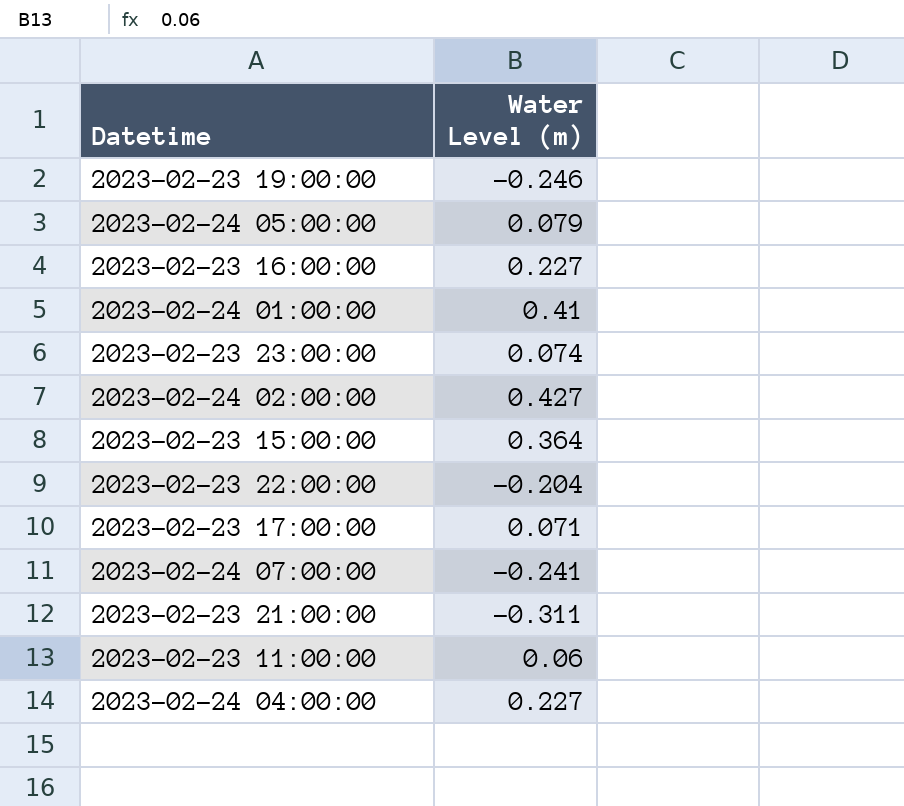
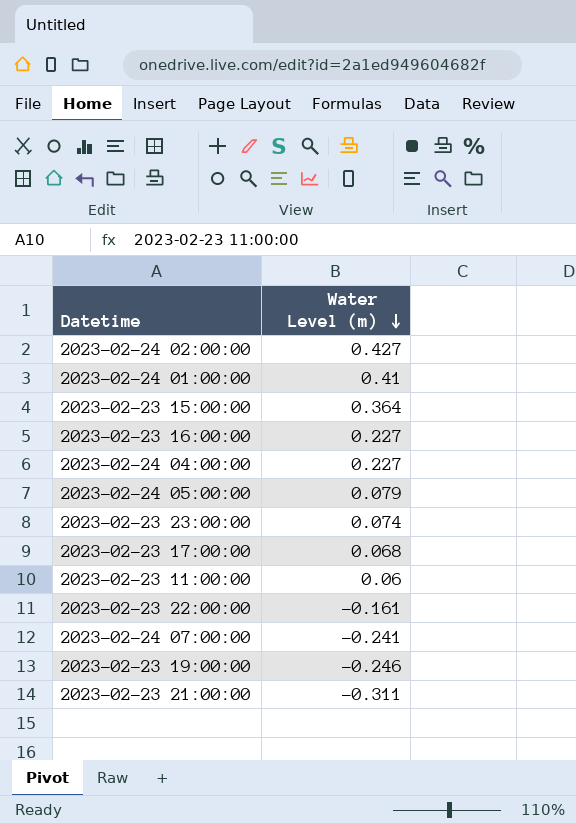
row order: none -> Water Level (m) descending
2023-02-23 17:00:00 | Water Level (m): 0.071 -> 0.068
2023-02-23 22:00:00 | Water Level (m): -0.204 -> -0.161

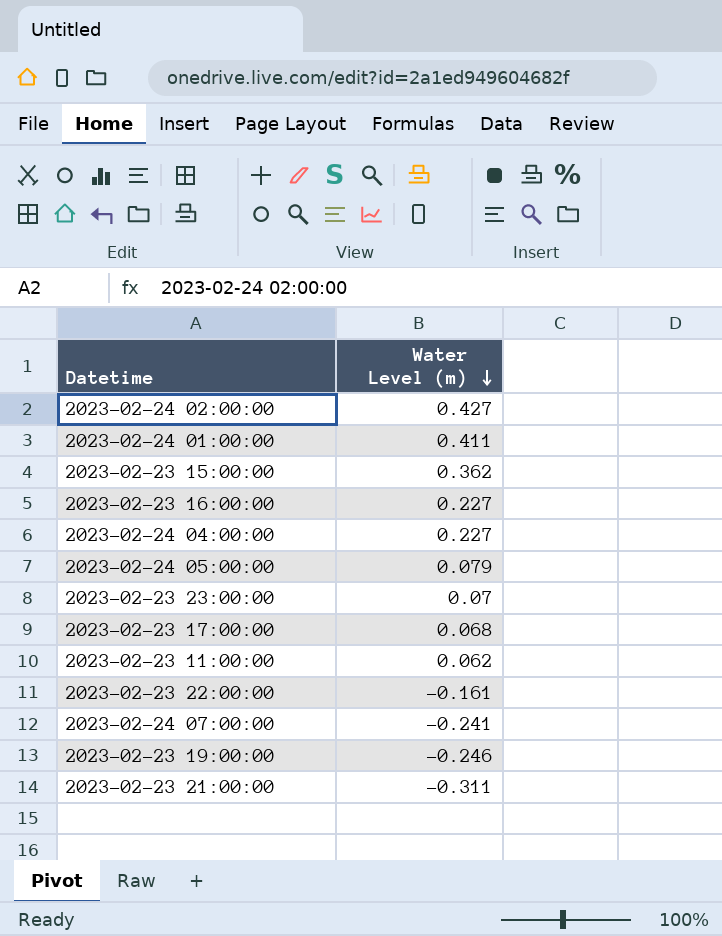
2023-02-24 01:00:00 | Water Level (m): 0.41 -> 0.411
2023-02-23 15:00:00 | Water Level (m): 0.364 -> 0.362
2023-02-23 23:00:00 | Water Level (m): 0.074 -> 0.07
2023-02-23 11:00:00 | Water Level (m): 0.06 -> 0.062

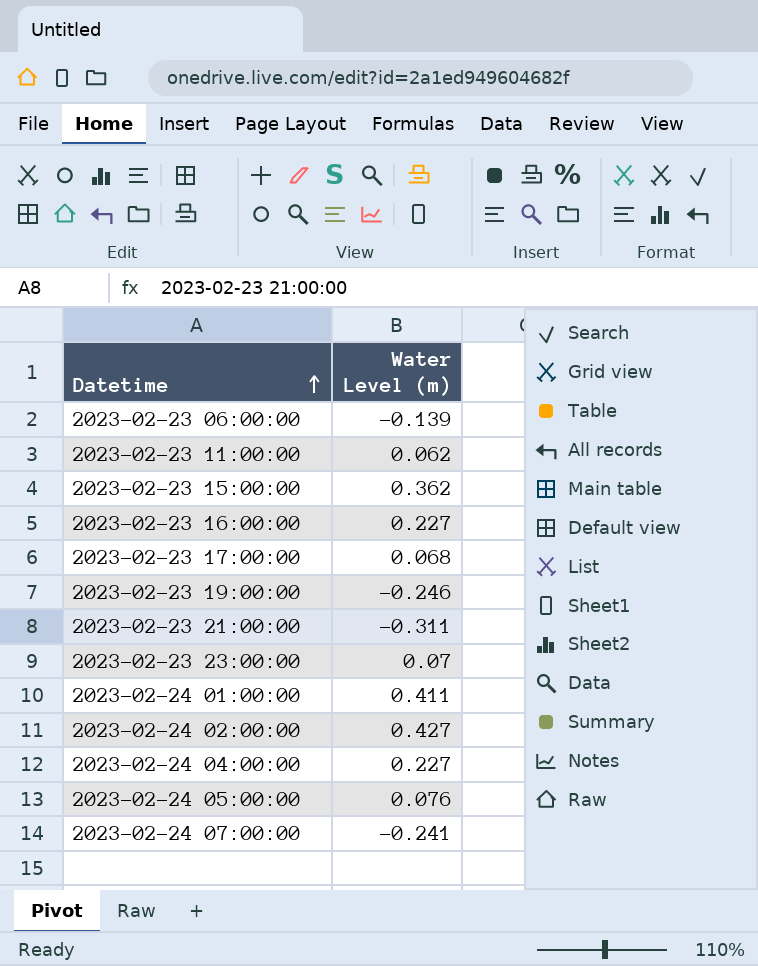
row order: Water Level (m) descending -> Datetime ascending
row 2023-02-23 22:00:00: -0.161 -> none
row 2023-02-23 06:00:00: none -> -0.139
2023-02-24 05:00:00 | Water Level (m): 0.079 -> 0.076

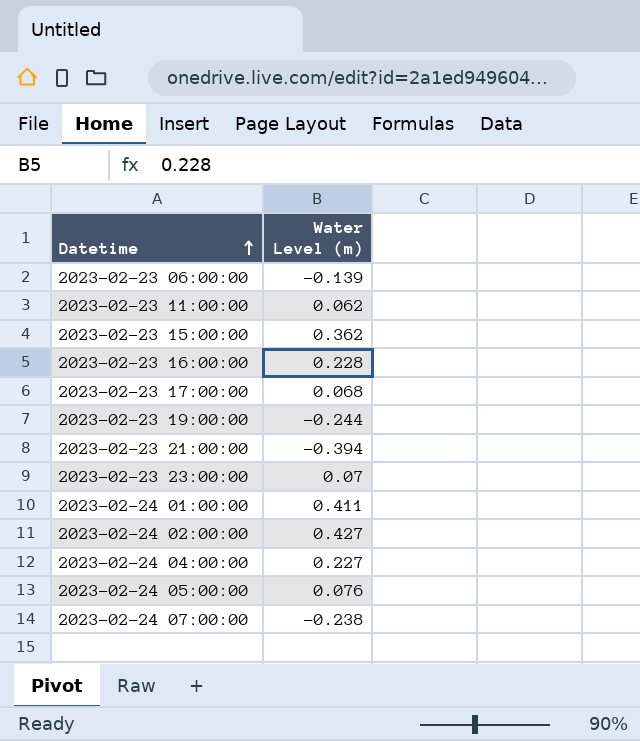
2023-02-23 16:00:00 | Water Level (m): 0.227 -> 0.228
2023-02-23 19:00:00 | Water Level (m): -0.246 -> -0.244
2023-02-23 21:00:00 | Water Level (m): -0.311 -> -0.394
2023-02-24 07:00:00 | Water Level (m): -0.241 -> -0.238

